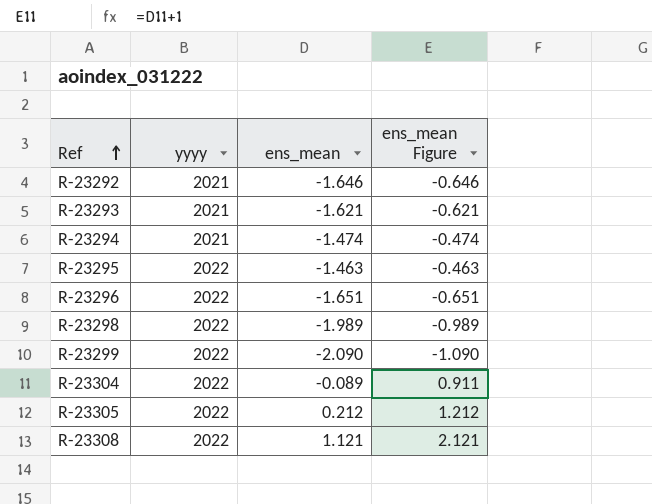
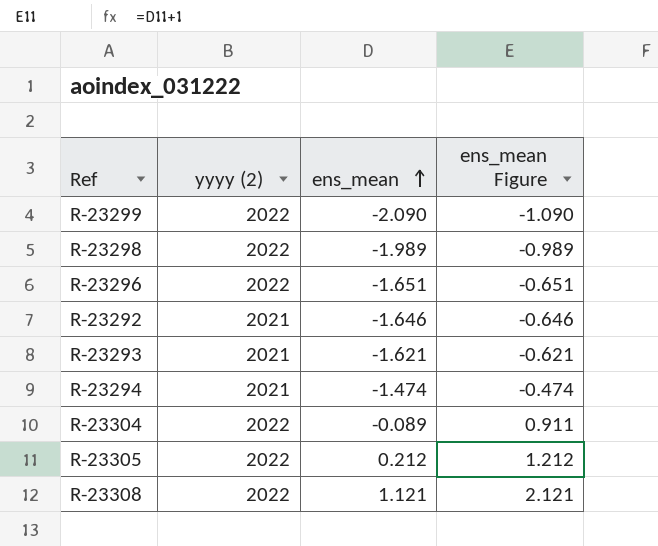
row order: Ref ascending -> ens_mean ascending
column name: yyyy -> yyyy (2)
row R-23295: 2022 | -1.463 | -0.463 -> none

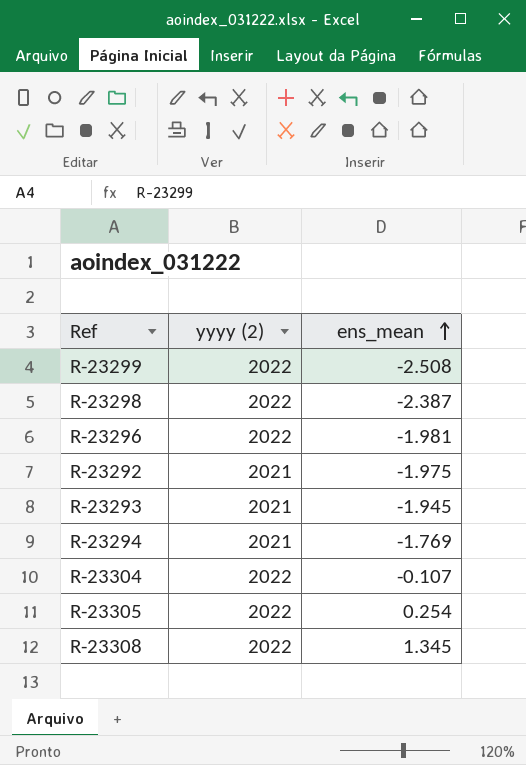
column ens_mean Figure | formula: [ens_mean] + 1 -> none
R-23299 | ens_mean: -2.090 -> -2.508
R-23298 | ens_mean: -1.989 -> -2.387
R-23296 | ens_mean: -1.651 -> -1.981
R-23292 | ens_mean: -1.646 -> -1.975
R-23293 | ens_mean: -1.621 -> -1.945
R-23294 | ens_mean: -1.474 -> -1.769
R-23304 | ens_mean: -0.089 -> -0.107
R-23305 | ens_mean: 0.212 -> 0.254
R-23308 | ens_mean: 1.121 -> 1.345

